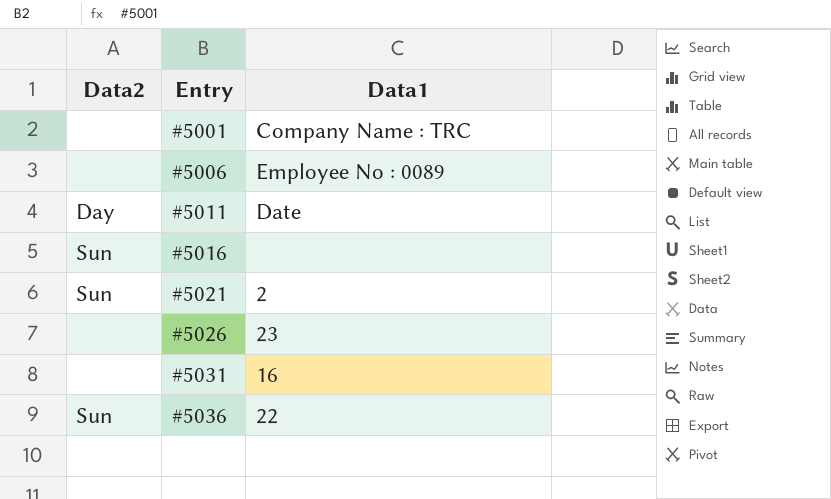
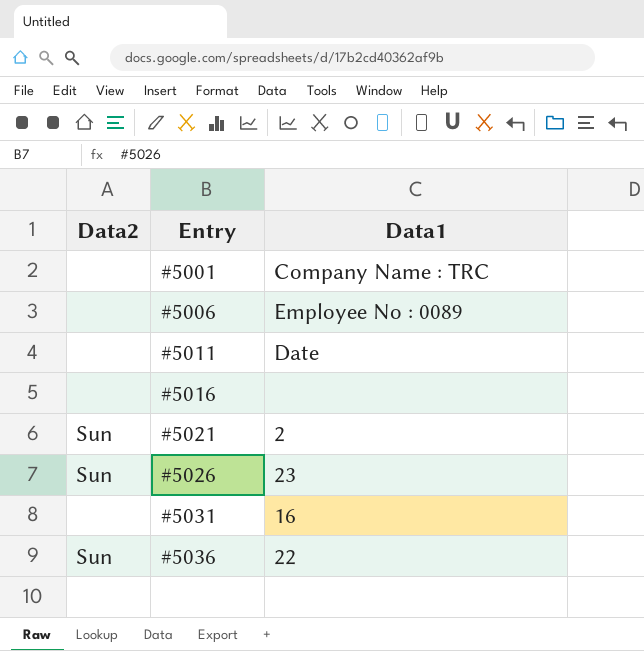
#5011 | Data2: Day -> none
#5016 | Data2: Sun -> none
#5026 | Data2: none -> Sun

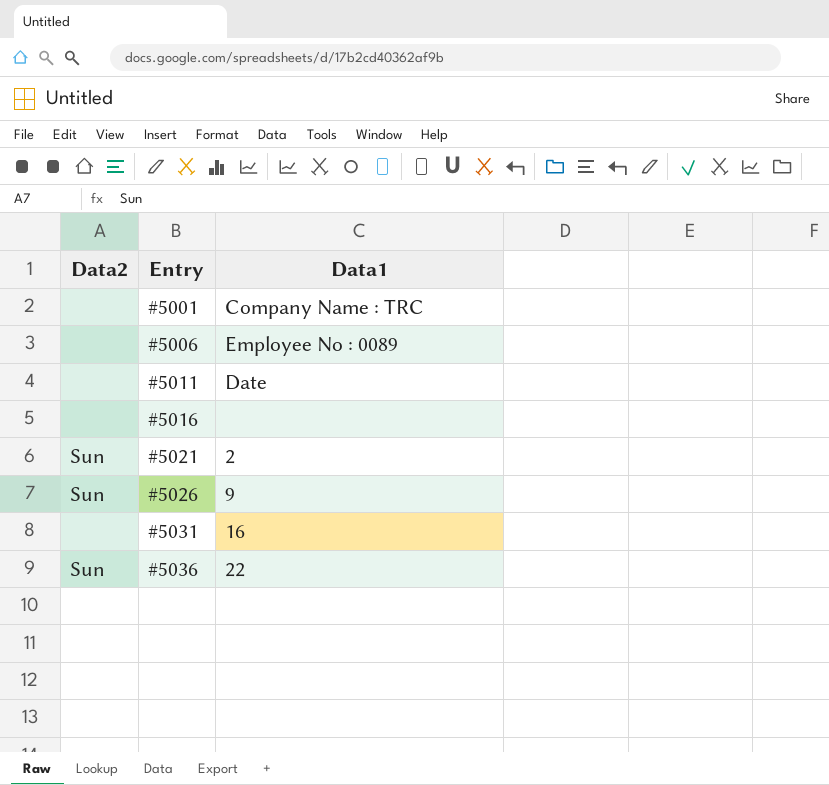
#5026 | Data1: 23 -> 9

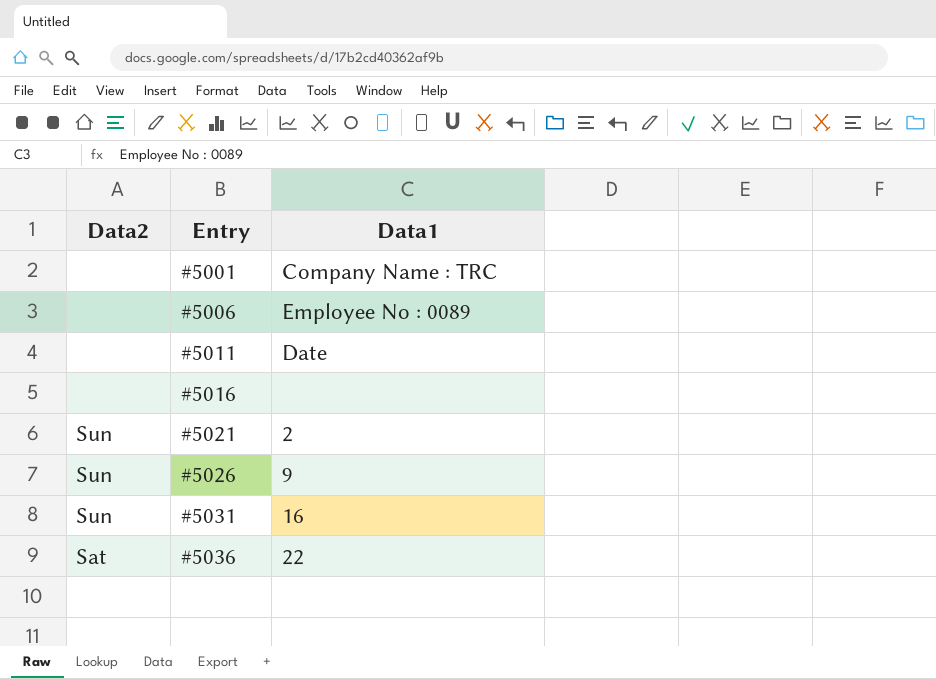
#5031 | Data2: none -> Sun
#5036 | Data2: Sun -> Sat

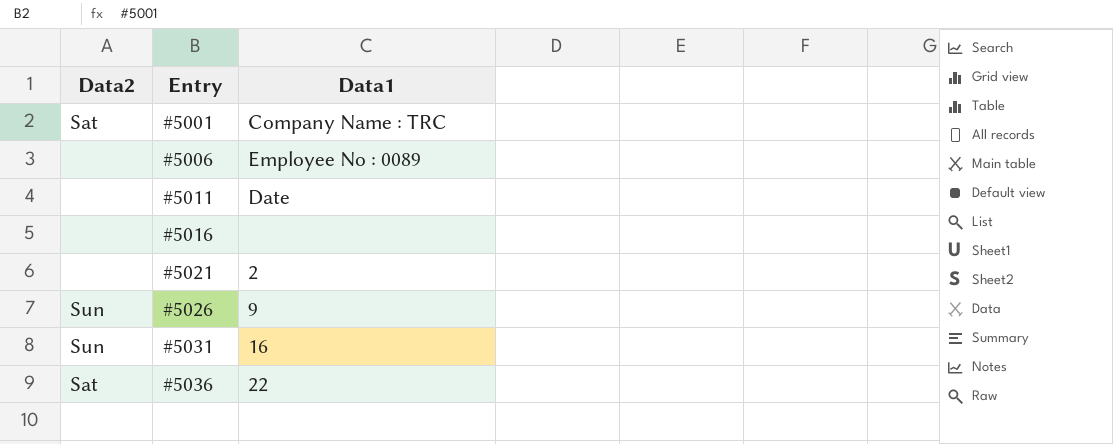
#5001 | Data2: none -> Sat
#5021 | Data2: Sun -> none

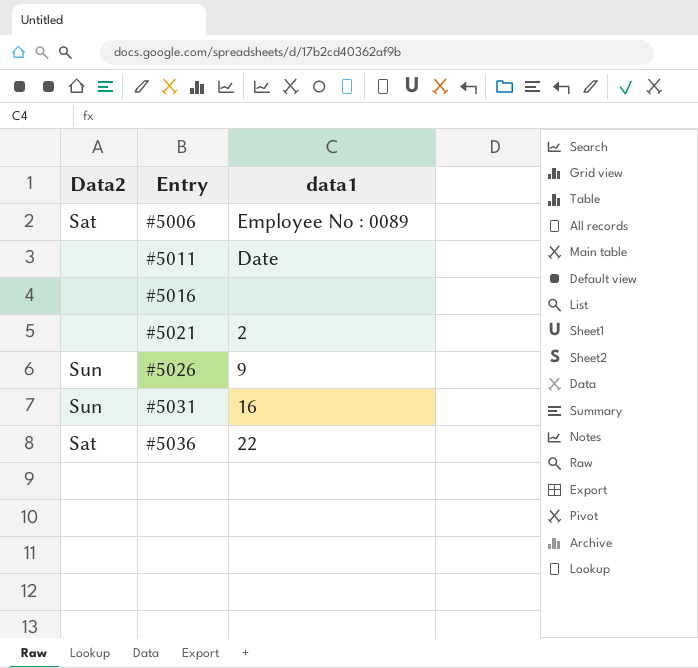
column name: Data1 -> data1
row #5001: Sat | Company Name : TRC -> none
#5006 | Data2: none -> Sat

